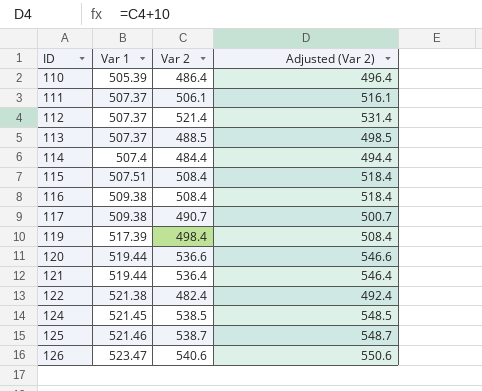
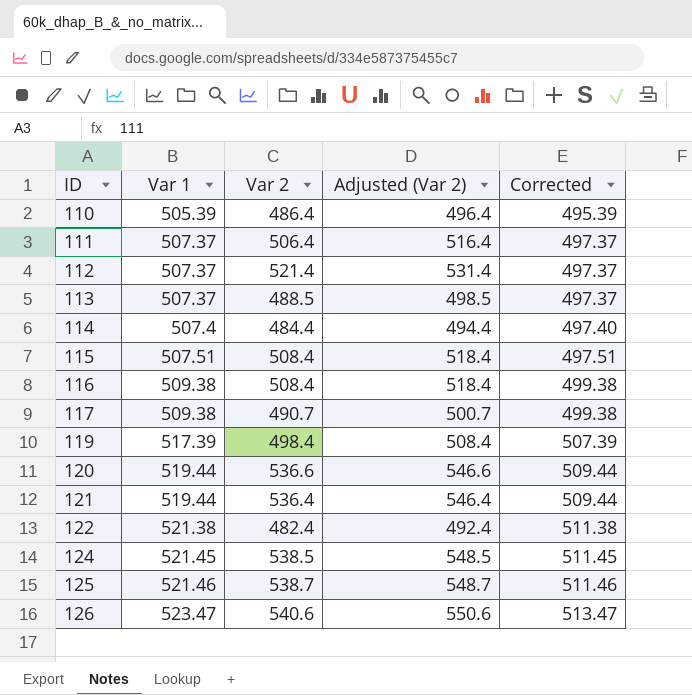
column Corrected | formula: none -> [Var 1] - 10
111 | Var 2: 506.1 -> 506.4
111 | Adjusted (Var 2): 516.1 -> 516.4

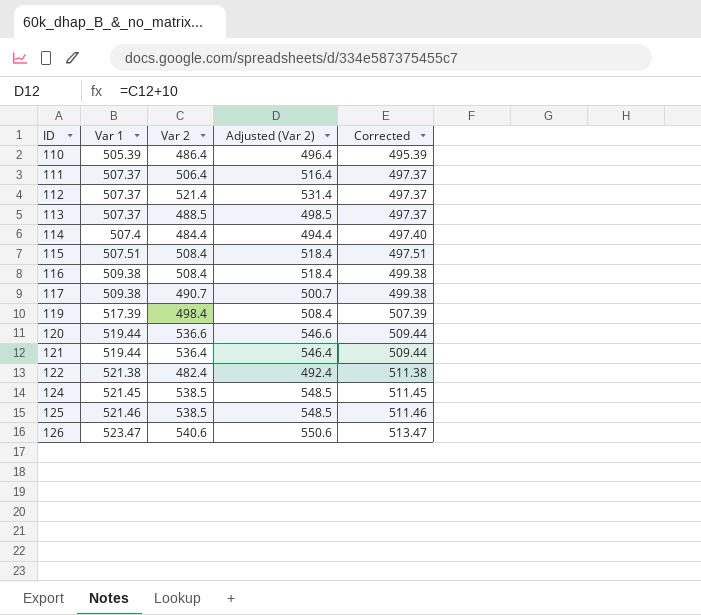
125 | Var 2: 538.7 -> 538.5
125 | Adjusted (Var 2): 548.7 -> 548.5

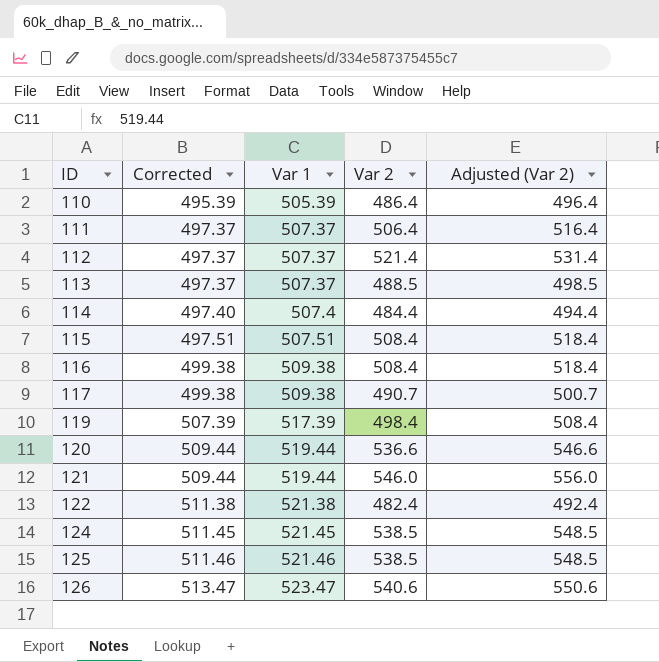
column Corrected | position: 5 -> 2
121 | Var 2: 536.4 -> 546.0
121 | Adjusted (Var 2): 546.4 -> 556.0

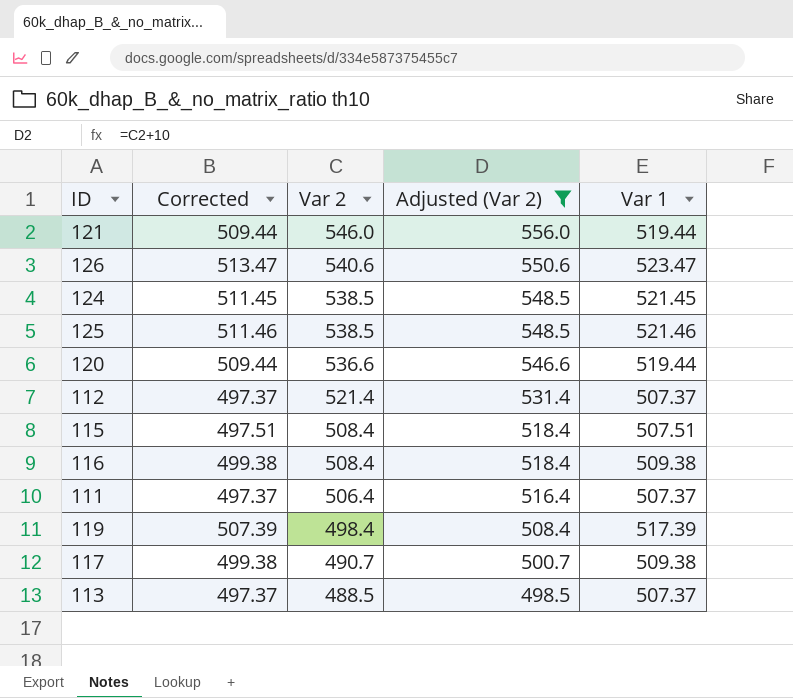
filter: none -> Adjusted (Var 2) >= 498.5
row order: ID ascending -> Var 2 descending
column Var 1 | position: 3 -> 5

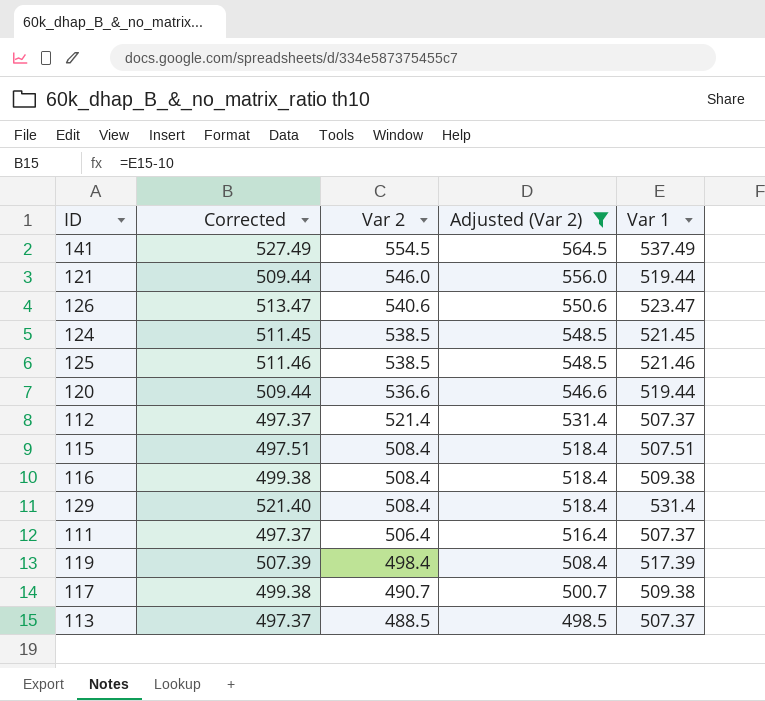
row 141: none -> 527.49 | 554.5 | 564.5 | 537.49
row 129: none -> 521.40 | 508.4 | 518.4 | 531.4

